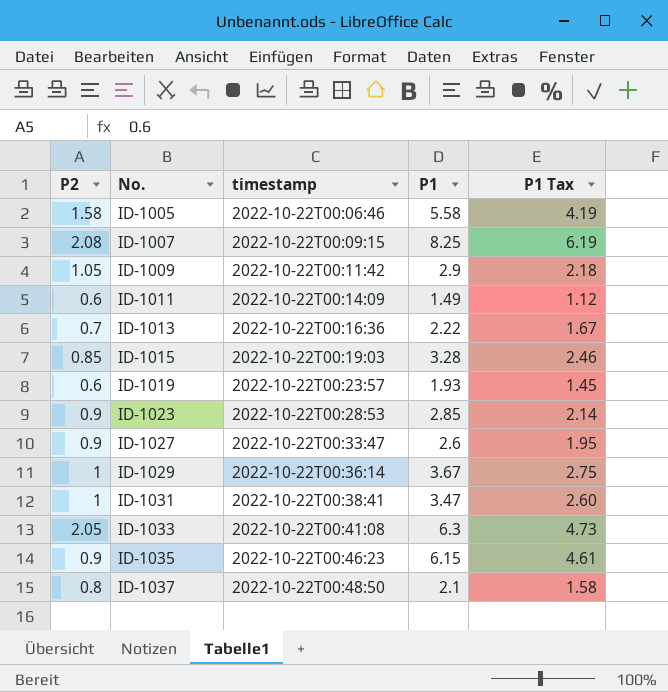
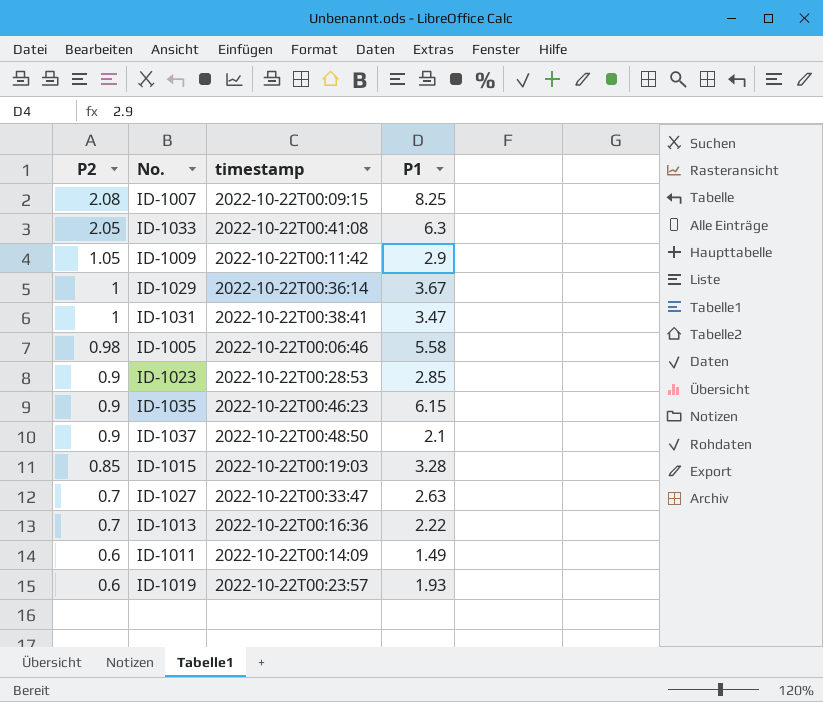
row order: No. ascending -> P2 descending
column P1 Tax | formula: [P1] * 0.75 -> none
ID-1005 | P2: 1.58 -> 0.98
ID-1037 | P2: 0.8 -> 0.9
ID-1027 | P2: 0.9 -> 0.7
ID-1027 | P1: 2.6 -> 2.63

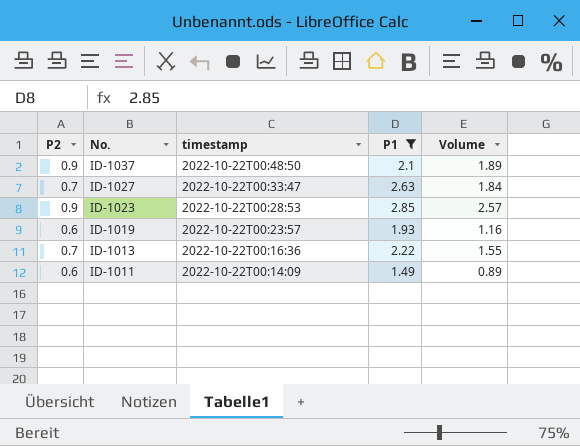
filter: none -> P1 <= 2.85
row order: P2 descending -> No. descending
column Volume | formula: none -> [P2] * [P1]

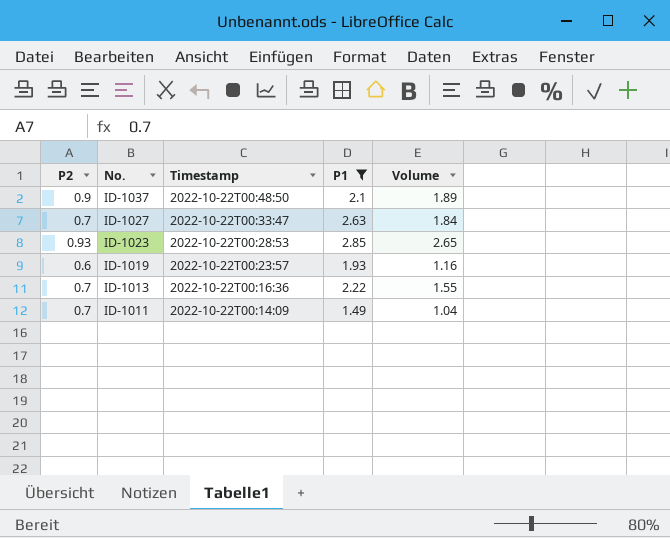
column name: timestamp -> Timestamp
ID-1023 | P2: 0.9 -> 0.93
ID-1023 | Volume: 2.57 -> 2.65
ID-1011 | P2: 0.6 -> 0.7
ID-1011 | Volume: 0.89 -> 1.04

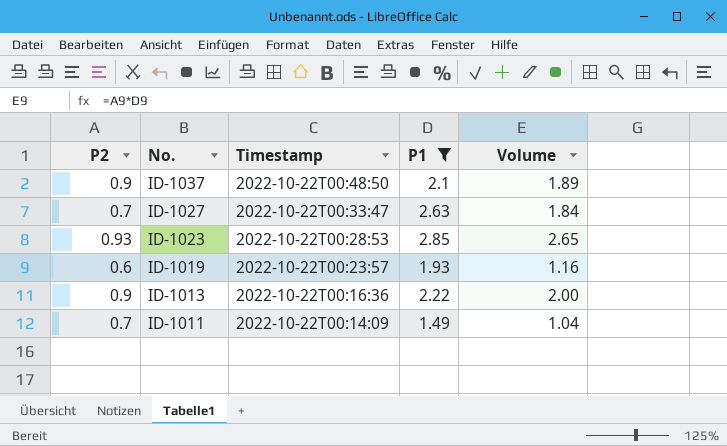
ID-1013 | P2: 0.7 -> 0.9
ID-1013 | Volume: 1.55 -> 2.00

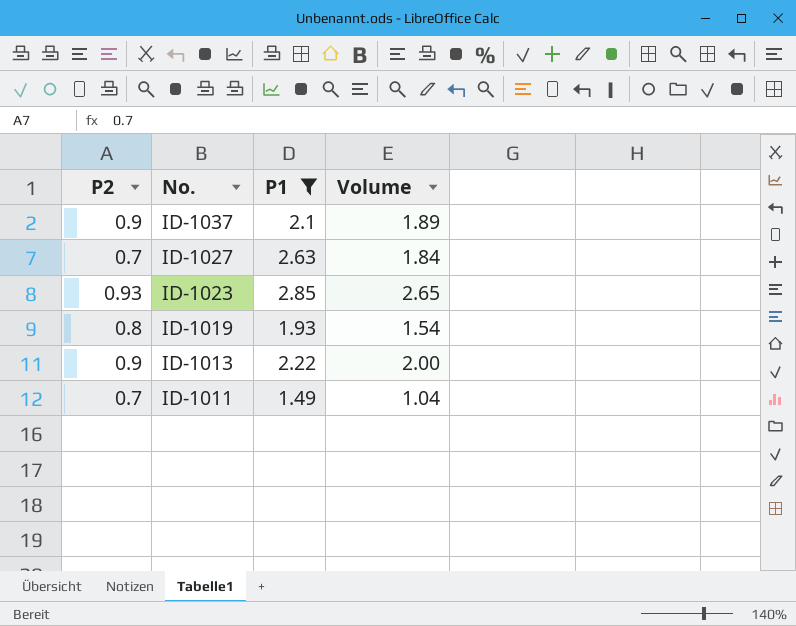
column Timestamp | position: 3 -> none
ID-1019 | P2: 0.6 -> 0.8
ID-1019 | Volume: 1.16 -> 1.54

